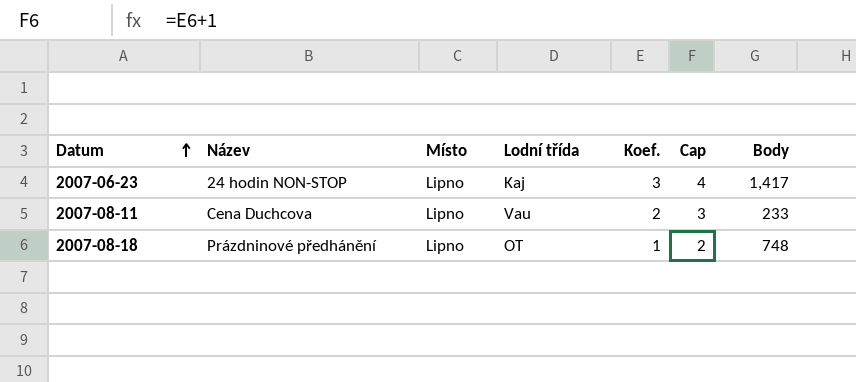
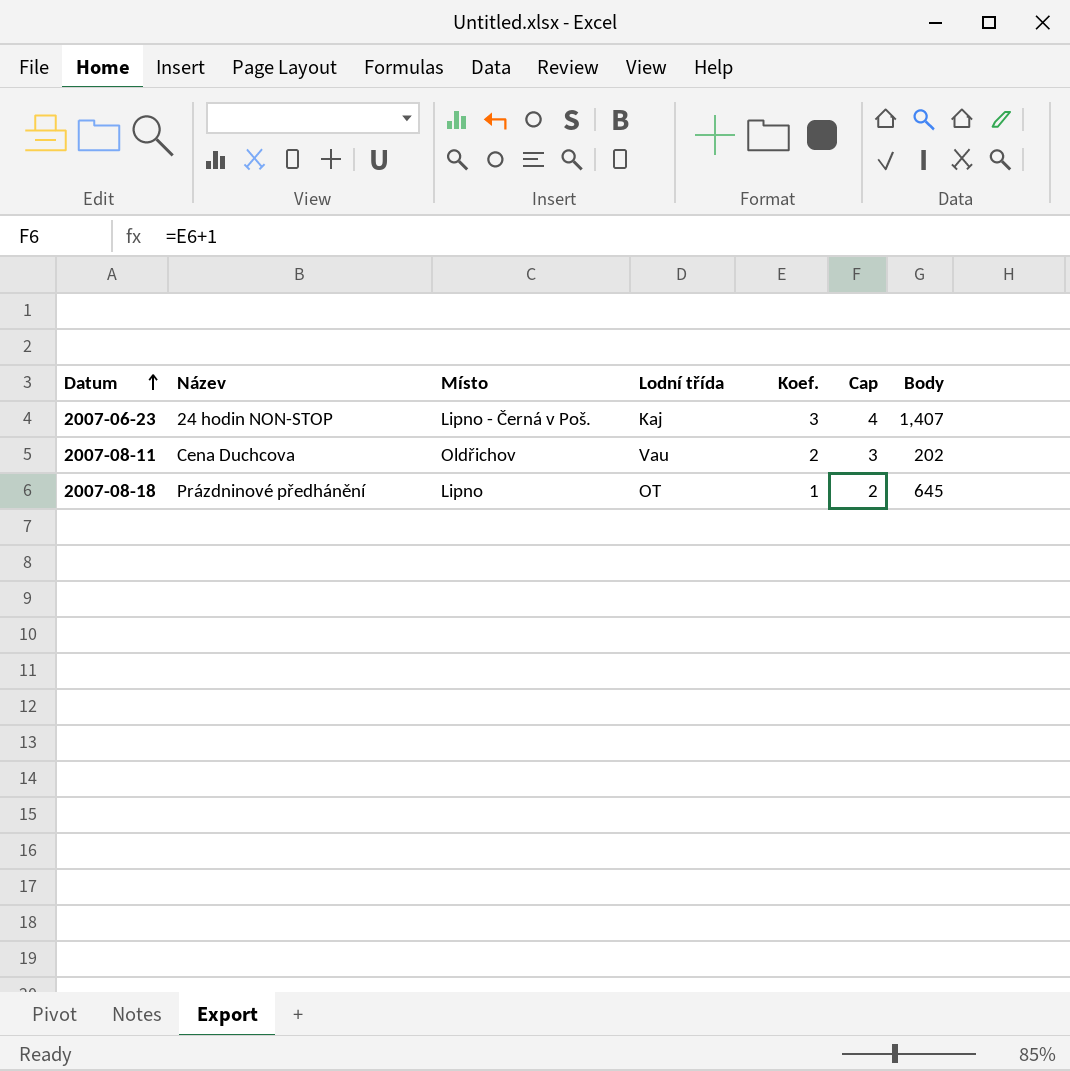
2007-06-23 | Místo: Lipno -> Lipno - Černá v Poš.
2007-06-23 | Body: 1,417 -> 1,407
2007-08-11 | Místo: Lipno -> Oldřichov
2007-08-11 | Body: 233 -> 202
2007-08-18 | Body: 748 -> 645

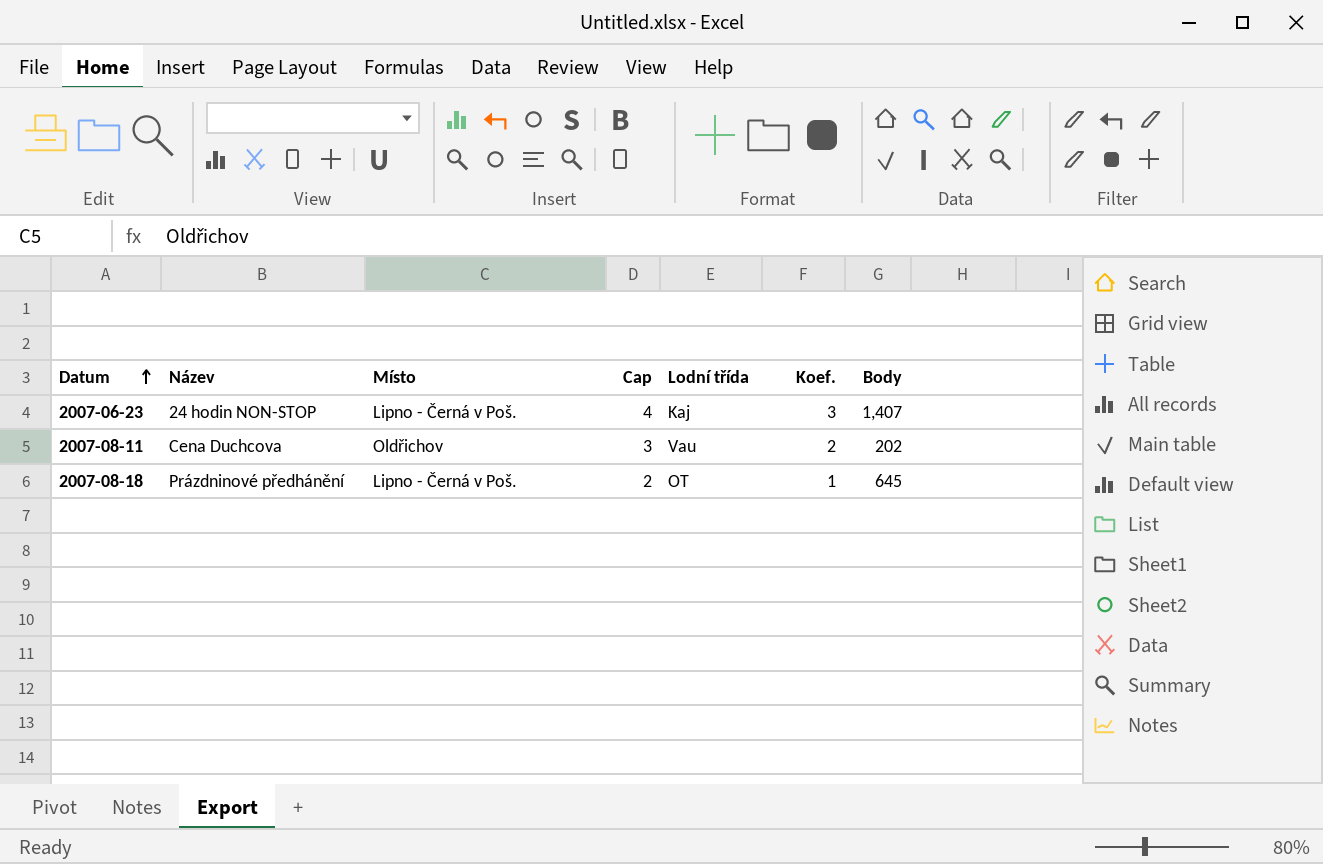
column Cap | position: 6 -> 4
2007-08-18 | Místo: Lipno -> Lipno - Černá v Poš.

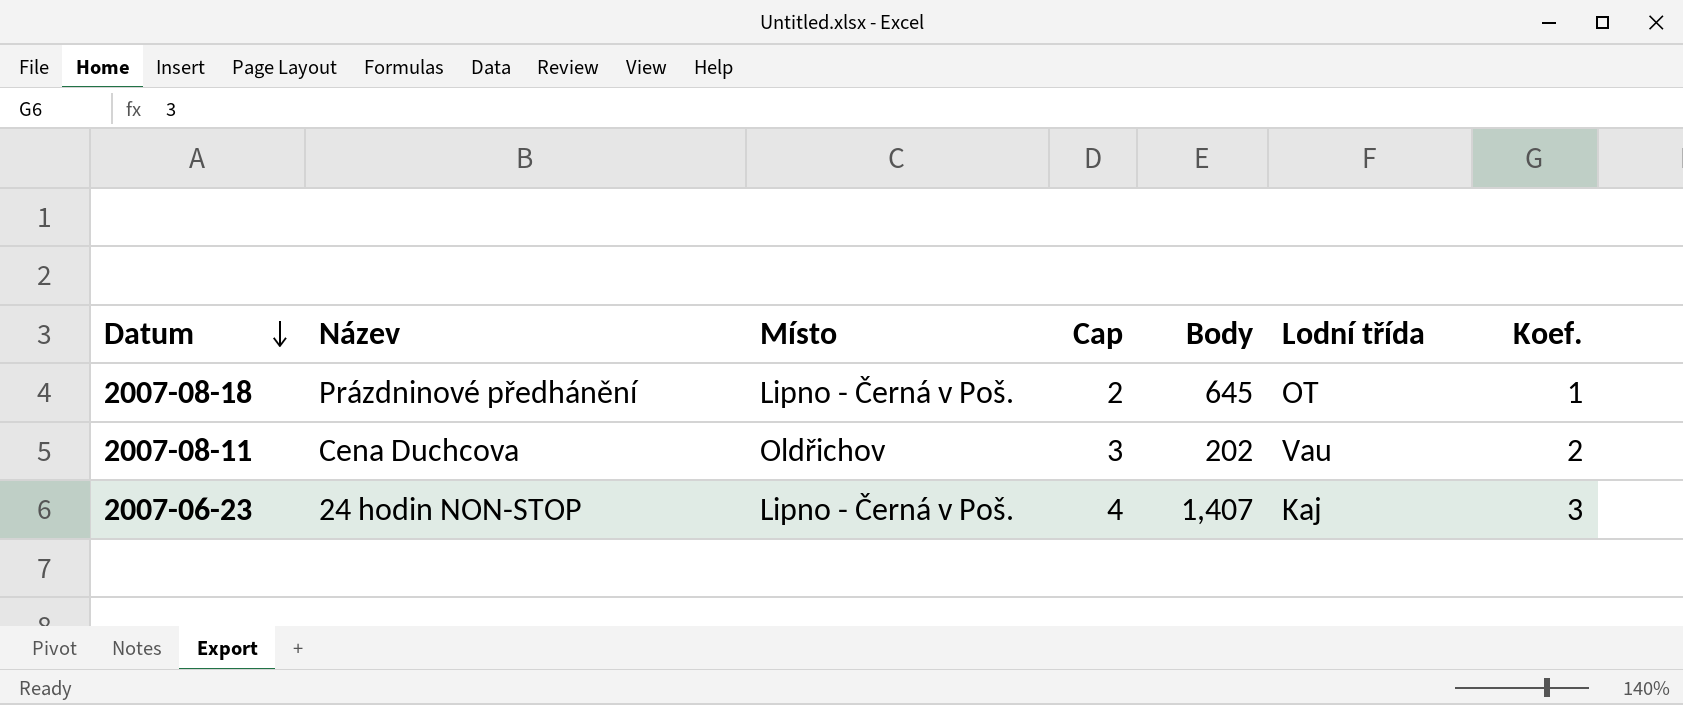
row order: Datum ascending -> Datum descending
column Body | position: 7 -> 5

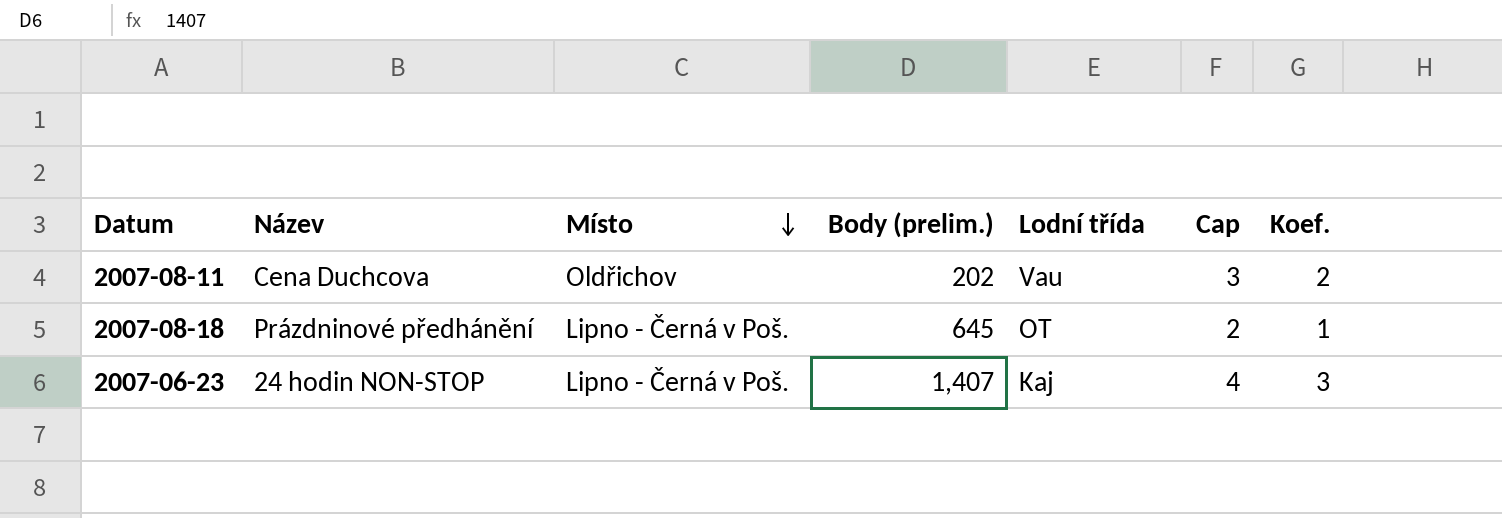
row order: Datum descending -> Místo descending
column name: Body -> Body (prelim.)
column Cap | position: 4 -> 6

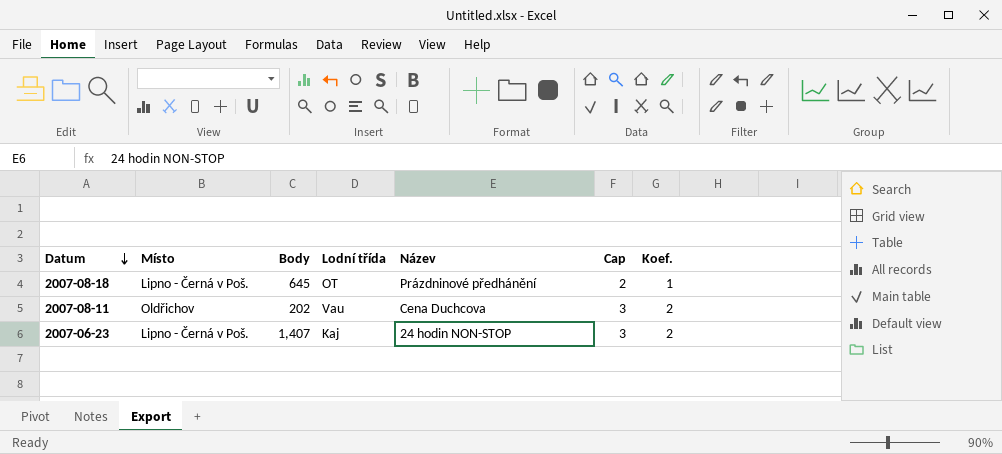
row order: Místo descending -> Datum descending
column name: Body (prelim.) -> Body
column Název | position: 2 -> 5
2007-06-23 | Cap: 4 -> 3
2007-06-23 | Koef.: 3 -> 2

